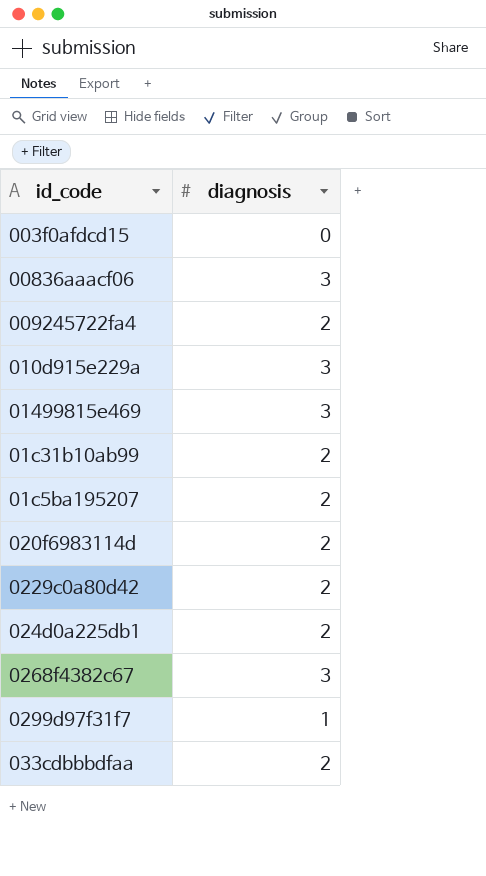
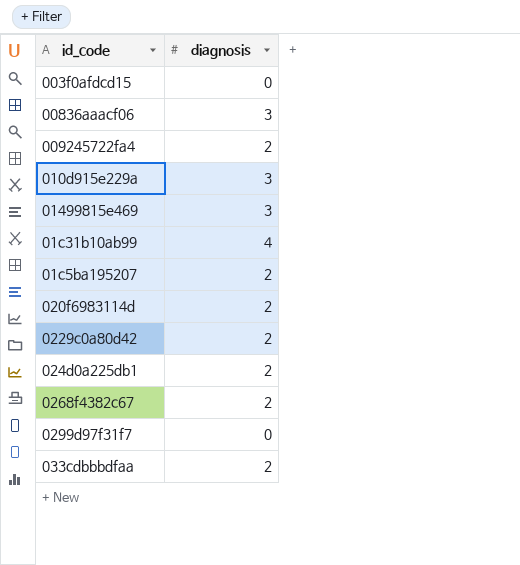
01c31b10ab99 | diagnosis: 2 -> 4
0268f4382c67 | diagnosis: 3 -> 2
0299d97f31f7 | diagnosis: 1 -> 0

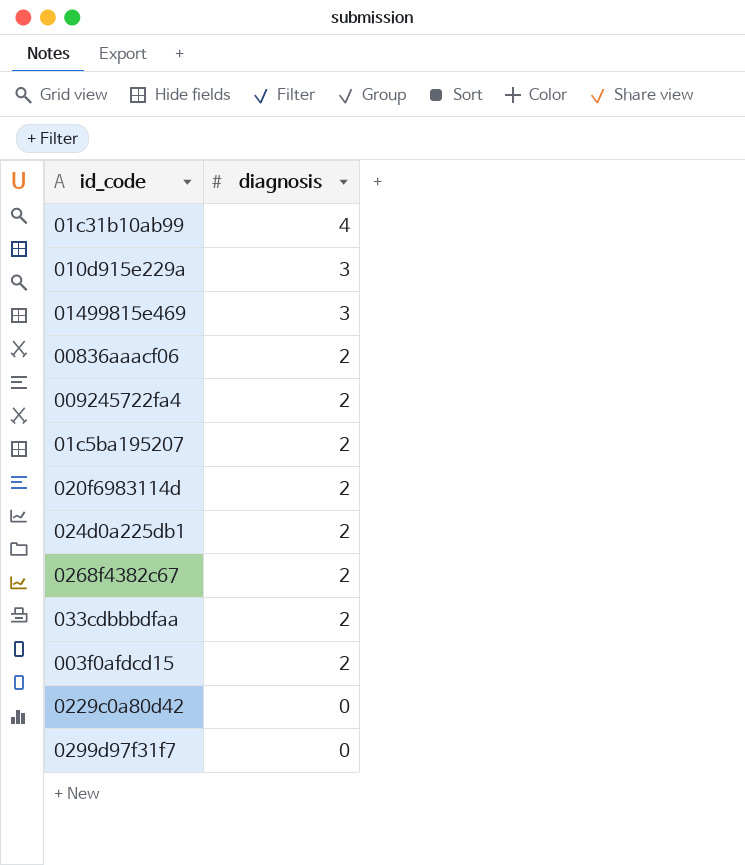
row order: none -> diagnosis descending
00836aaacf06 | diagnosis: 3 -> 2
003f0afdcd15 | diagnosis: 0 -> 2
0229c0a80d42 | diagnosis: 2 -> 0

